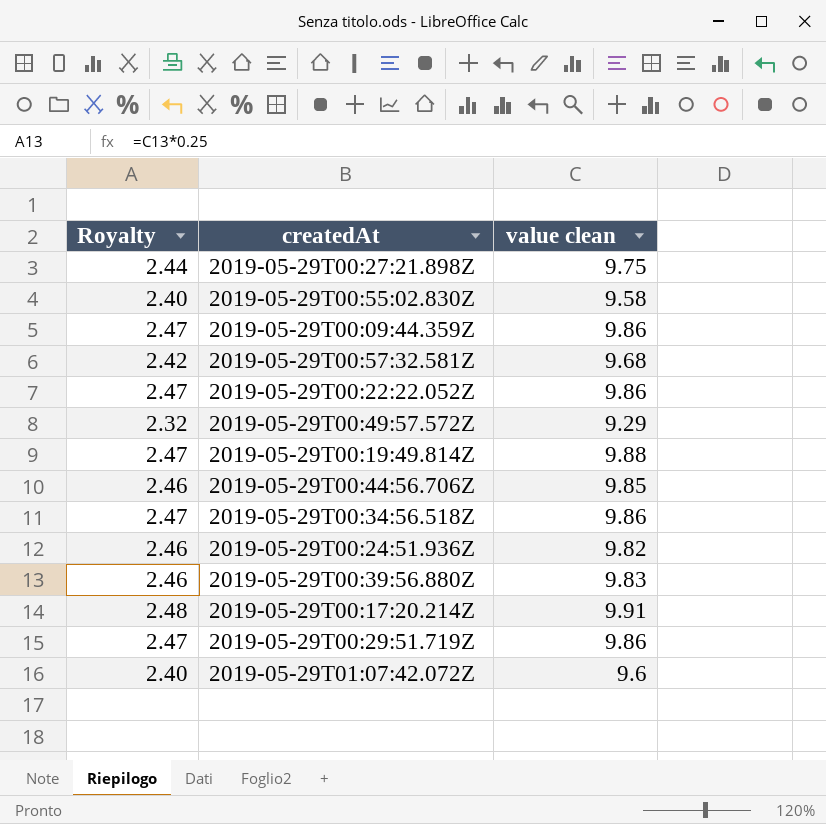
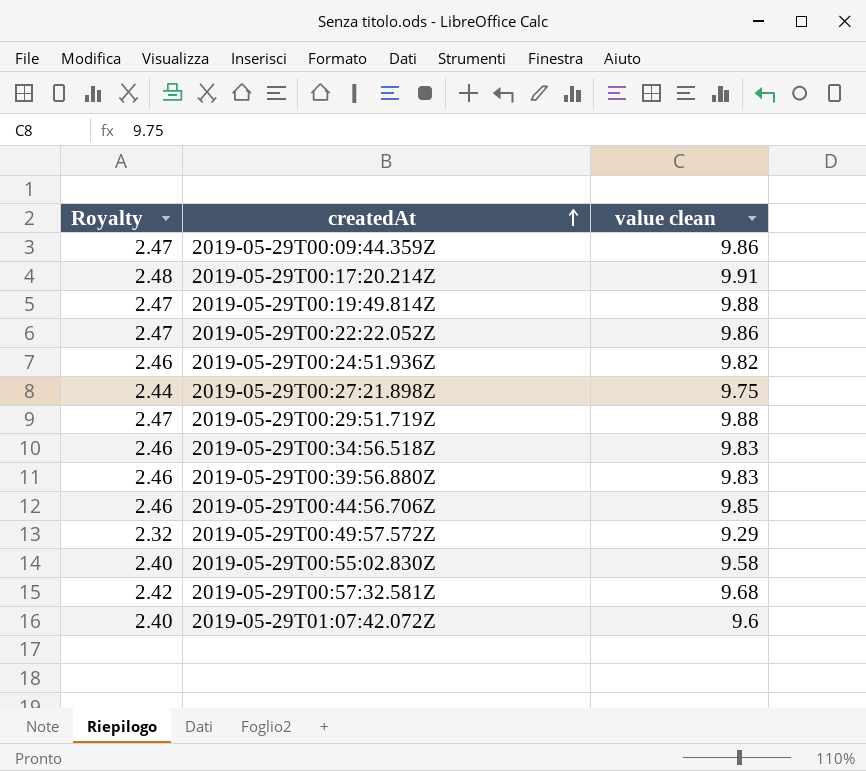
row order: none -> createdAt ascending
2019-05-29T00:29:51.719Z | value clean: 9.86 -> 9.88
2019-05-29T00:34:56.518Z | Royalty: 2.47 -> 2.46
2019-05-29T00:34:56.518Z | value clean: 9.86 -> 9.83

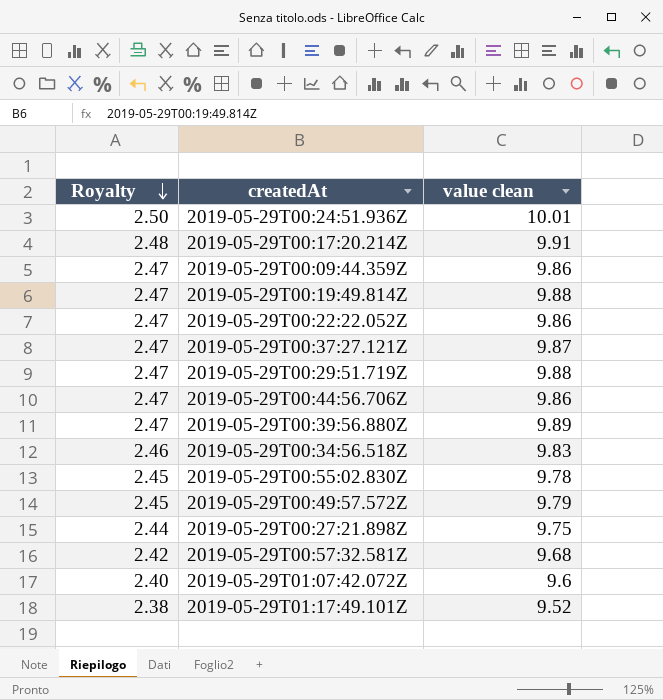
row order: createdAt ascending -> Royalty descending
2019-05-29T00:24:51.936Z | Royalty: 2.46 -> 2.50
2019-05-29T00:24:51.936Z | value clean: 9.82 -> 10.01
row 2019-05-29T00:37:27.121Z: none -> 2.47 | 9.87
2019-05-29T00:44:56.706Z | Royalty: 2.46 -> 2.47
2019-05-29T00:44:56.706Z | value clean: 9.85 -> 9.86
2019-05-29T00:39:56.880Z | Royalty: 2.46 -> 2.47
2019-05-29T00:39:56.880Z | value clean: 9.83 -> 9.89
2019-05-29T00:55:02.830Z | Royalty: 2.40 -> 2.45
2019-05-29T00:55:02.830Z | value clean: 9.58 -> 9.78
2019-05-29T00:49:57.572Z | Royalty: 2.32 -> 2.45
2019-05-29T00:49:57.572Z | value clean: 9.29 -> 9.79
row 2019-05-29T01:17:49.101Z: none -> 2.38 | 9.52

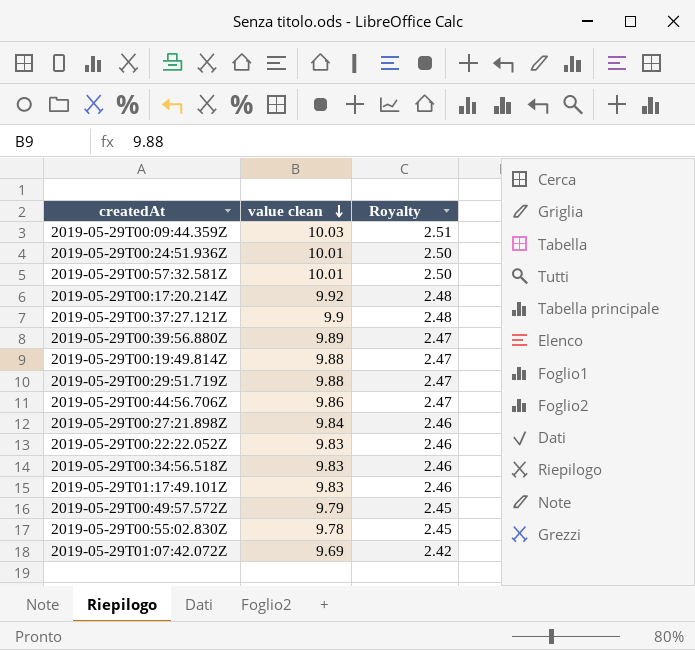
row order: Royalty descending -> value clean descending
column Royalty | position: 1 -> 3
2019-05-29T00:09:44.359Z | value clean: 9.86 -> 10.03
2019-05-29T00:09:44.359Z | Royalty: 2.47 -> 2.51
2019-05-29T00:57:32.581Z | value clean: 9.68 -> 10.01
2019-05-29T00:57:32.581Z | Royalty: 2.42 -> 2.50
2019-05-29T00:17:20.214Z | value clean: 9.91 -> 9.92
2019-05-29T00:37:27.121Z | value clean: 9.87 -> 9.9
2019-05-29T00:37:27.121Z | Royalty: 2.47 -> 2.48
2019-05-29T00:27:21.898Z | value clean: 9.75 -> 9.84
2019-05-29T00:27:21.898Z | Royalty: 2.44 -> 2.46
2019-05-29T00:22:22.052Z | value clean: 9.86 -> 9.83
2019-05-29T00:22:22.052Z | Royalty: 2.47 -> 2.46
2019-05-29T01:17:49.101Z | value clean: 9.52 -> 9.83
2019-05-29T01:17:49.101Z | Royalty: 2.38 -> 2.46
2019-05-29T01:07:42.072Z | value clean: 9.6 -> 9.69
2019-05-29T01:07:42.072Z | Royalty: 2.40 -> 2.42

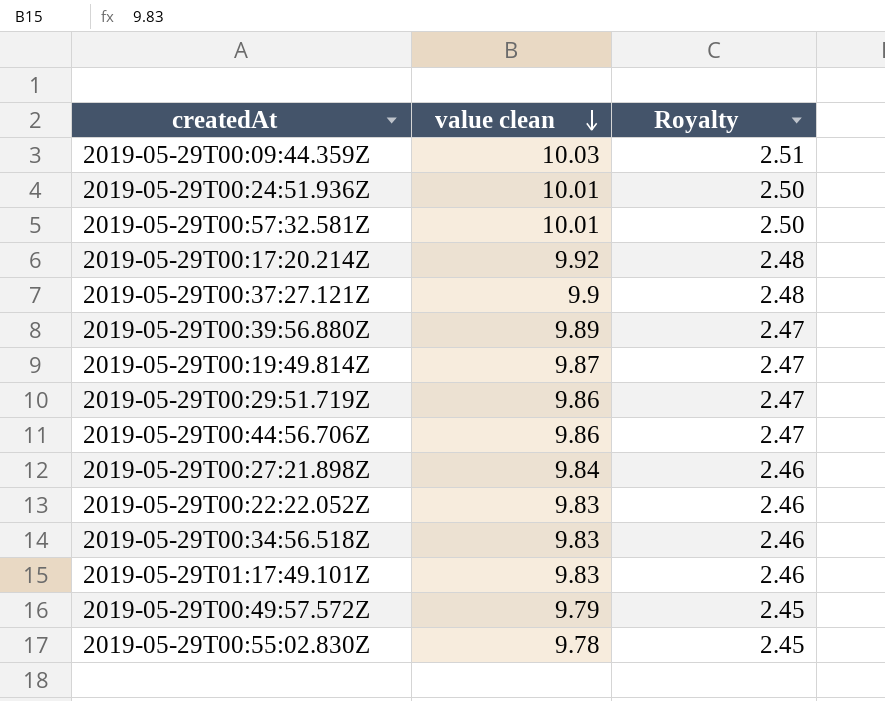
row 2019-05-29T01:07:42.072Z: 9.69 | 2.42 -> none
2019-05-29T00:19:49.814Z | value clean: 9.88 -> 9.87
2019-05-29T00:29:51.719Z | value clean: 9.88 -> 9.86

